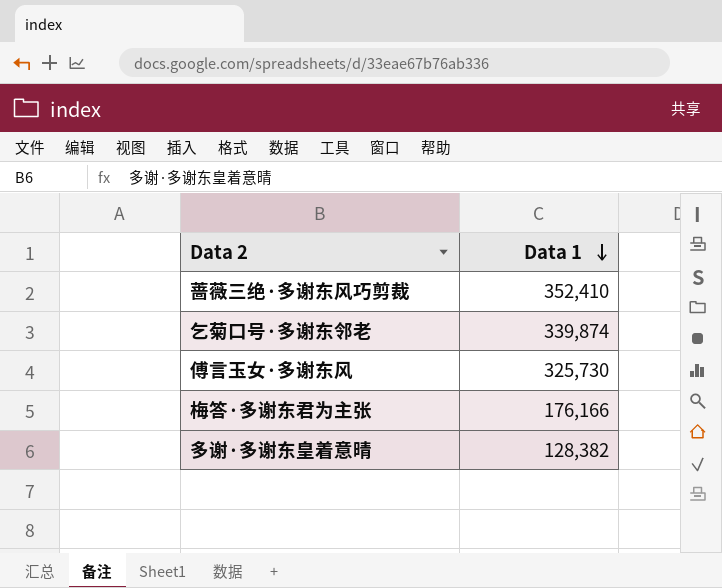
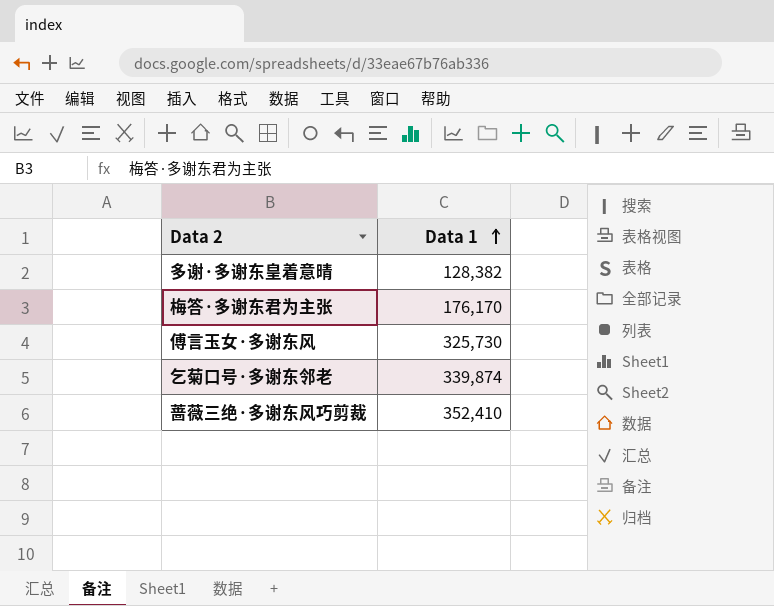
row order: Data 1 descending -> Data 1 ascending
梅答·多谢东君为主张 | Data 1: 176,166 -> 176,170

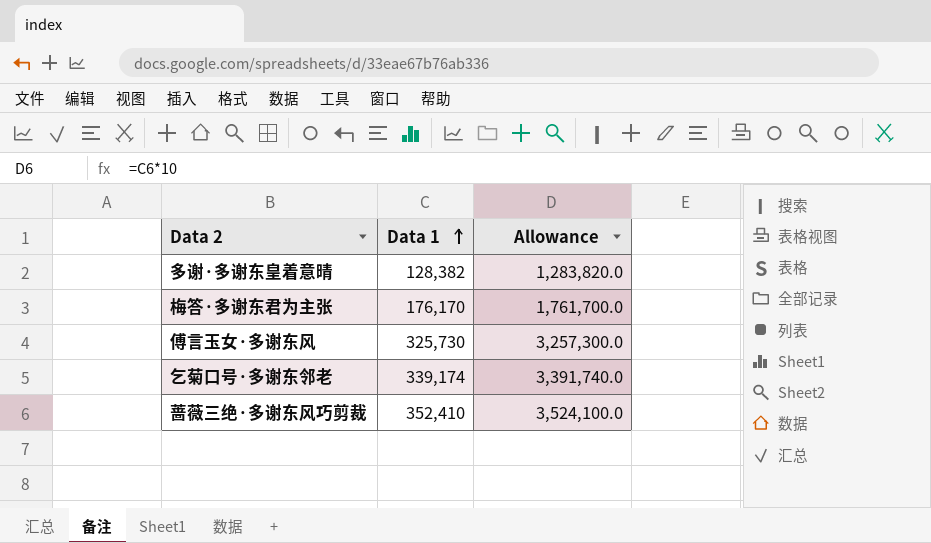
column Allowance | formula: none -> [Data 1] * 10
乞菊口号·多谢东邻老 | Data 1: 339,874 -> 339,174

